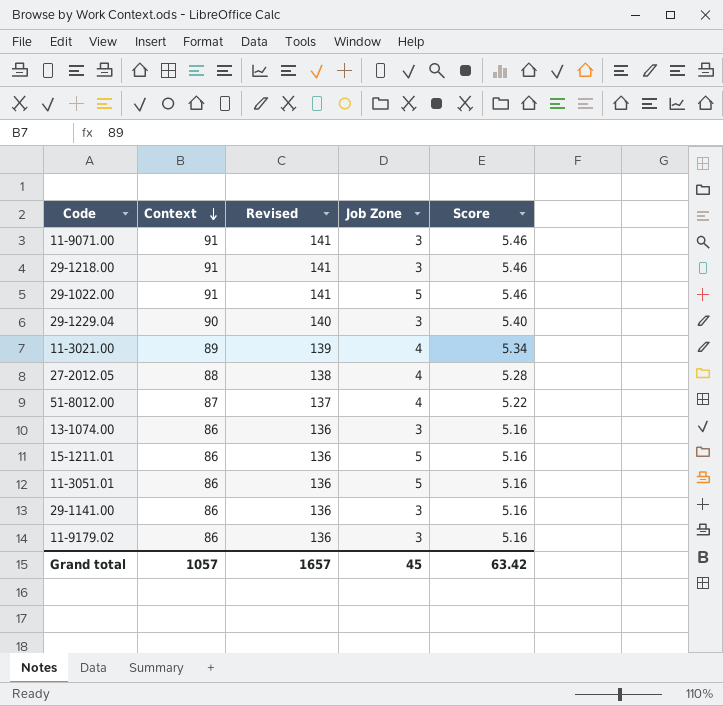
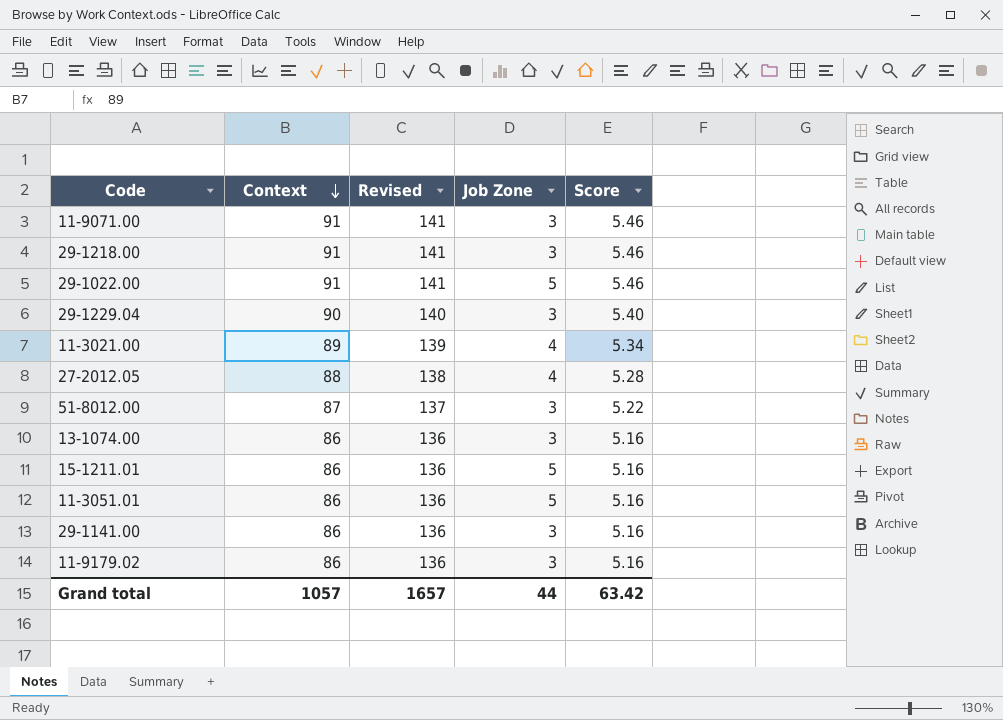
51-8012.00 | Job Zone: 4 -> 3
Grand total | Job Zone: 45 -> 44

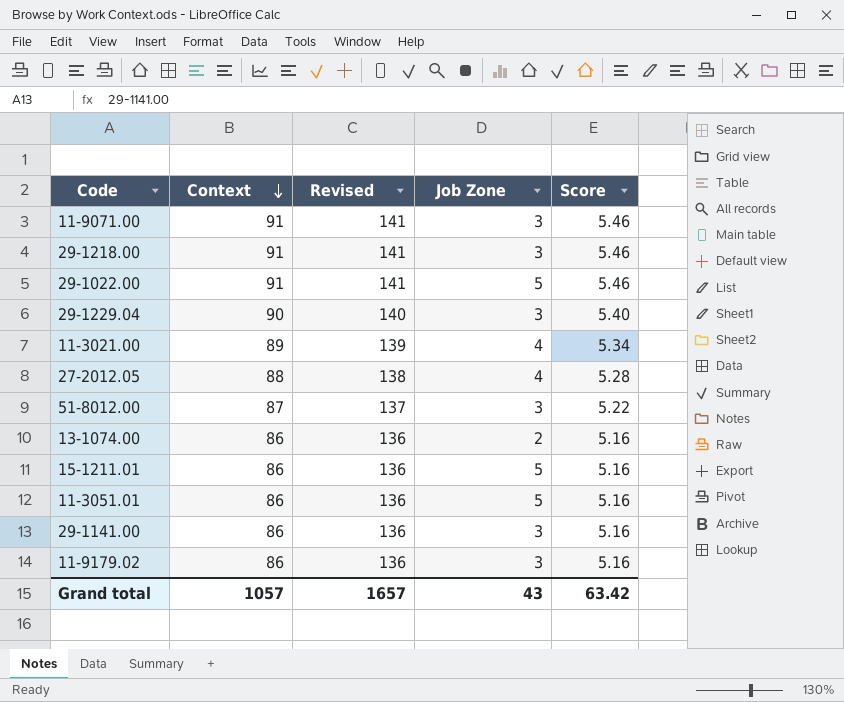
13-1074.00 | Job Zone: 3 -> 2
Grand total | Job Zone: 44 -> 43

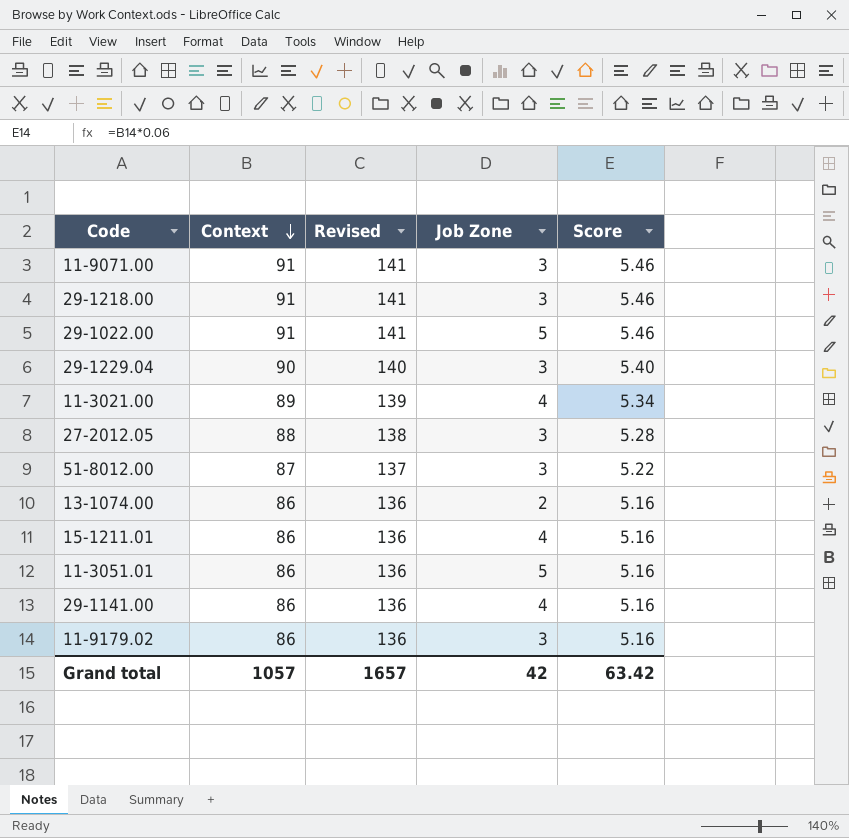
27-2012.05 | Job Zone: 4 -> 3
15-1211.01 | Job Zone: 5 -> 4
29-1141.00 | Job Zone: 3 -> 4
Grand total | Job Zone: 43 -> 42

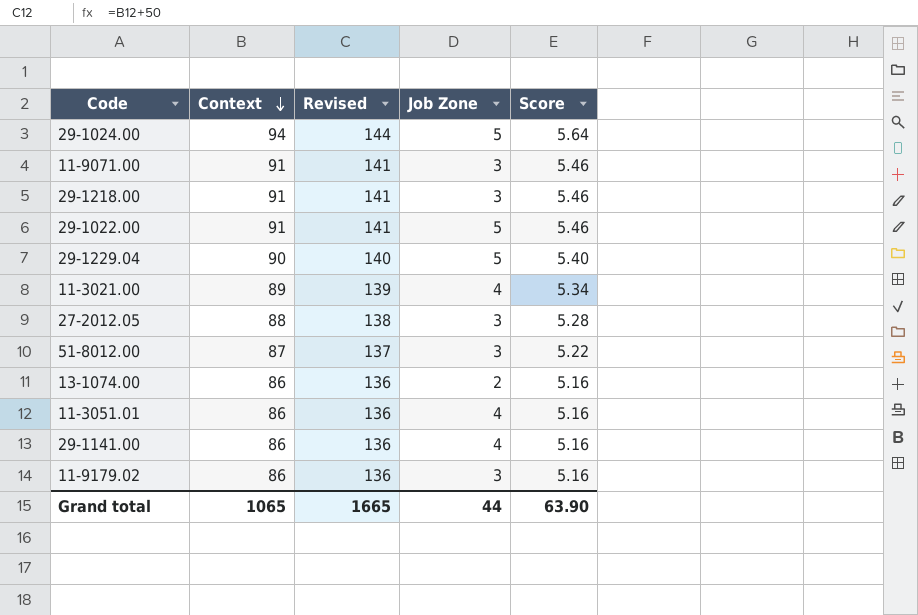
row 15-1211.01: 86 | 136 | 4 | 5.16 -> none
row 29-1024.00: none -> 94 | 144 | 5 | 5.64
29-1229.04 | Job Zone: 3 -> 5
11-3051.01 | Job Zone: 5 -> 4
Grand total | Context: 1057 -> 1065
Grand total | Revised: 1657 -> 1665
Grand total | Job Zone: 42 -> 44
Grand total | Score: 63.42 -> 63.90

